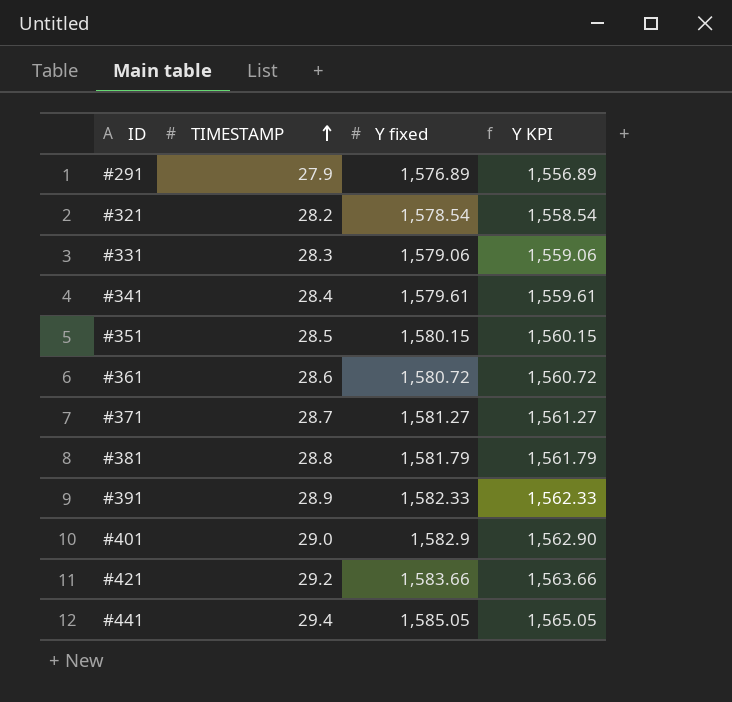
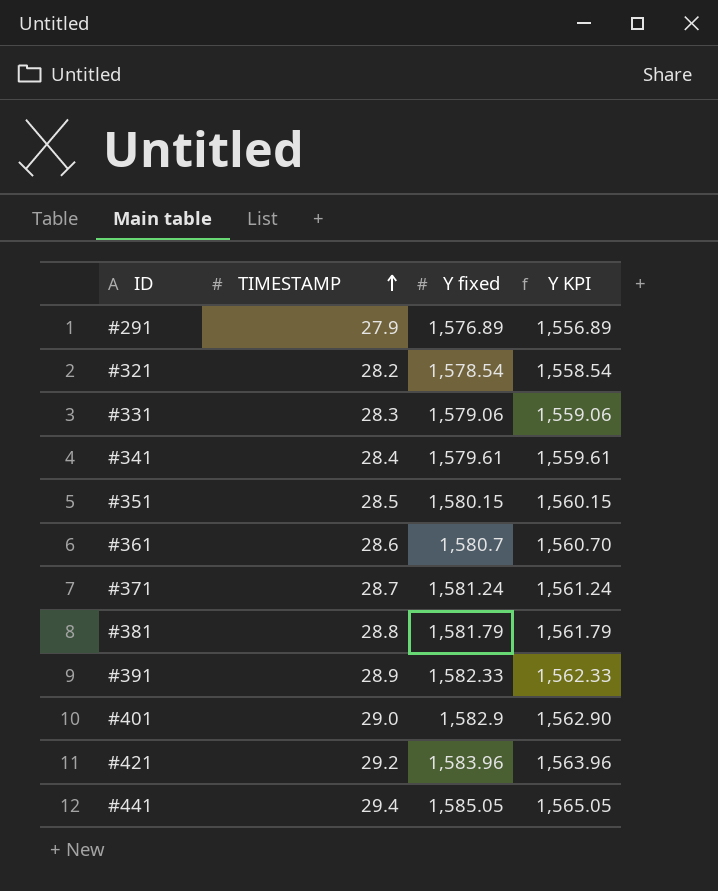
#361 | Y fixed: 1,580.72 -> 1,580.7
#361 | Y KPI: 1,560.72 -> 1,560.70
#371 | Y fixed: 1,581.27 -> 1,581.24
#371 | Y KPI: 1,561.27 -> 1,561.24
#421 | Y fixed: 1,583.66 -> 1,583.96
#421 | Y KPI: 1,563.66 -> 1,563.96

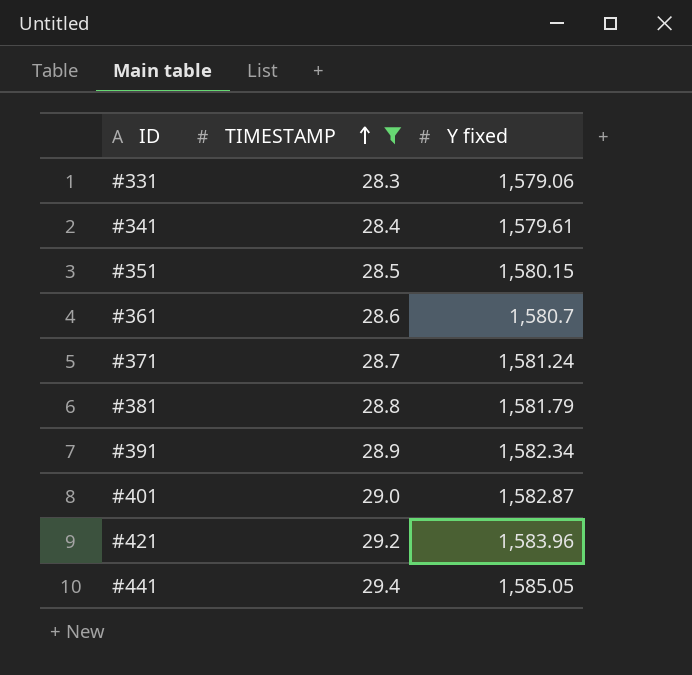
filter: none -> TIMESTAMP >= 28.3
column Y KPI | formula: [Y fixed] - 20 -> none
#391 | Y fixed: 1,582.33 -> 1,582.34
#401 | Y fixed: 1,582.9 -> 1,582.87

